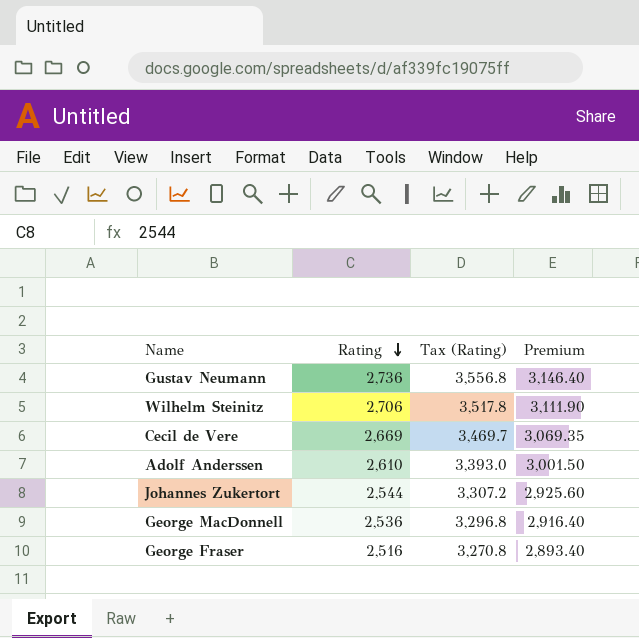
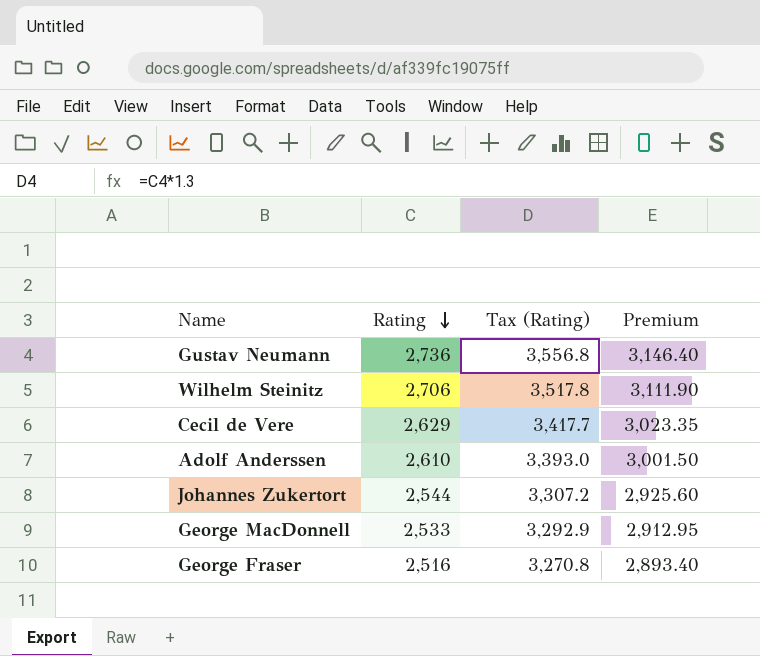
Cecil de Vere | Rating: 2,669 -> 2,629
Cecil de Vere | Tax (Rating): 3,469.7 -> 3,417.7
Cecil de Vere | Premium: 3,069.35 -> 3,023.35
George MacDonnell | Rating: 2,536 -> 2,533
George MacDonnell | Tax (Rating): 3,296.8 -> 3,292.9
George MacDonnell | Premium: 2,916.40 -> 2,912.95

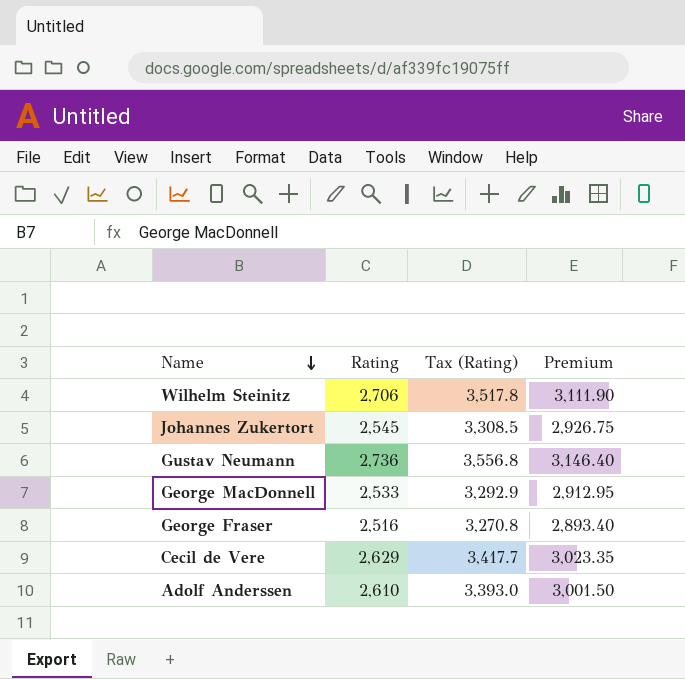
row order: Rating descending -> Name descending
Johannes Zukertort | Rating: 2,544 -> 2,545
Johannes Zukertort | Tax (Rating): 3,307.2 -> 3,308.5
Johannes Zukertort | Premium: 2,925.60 -> 2,926.75

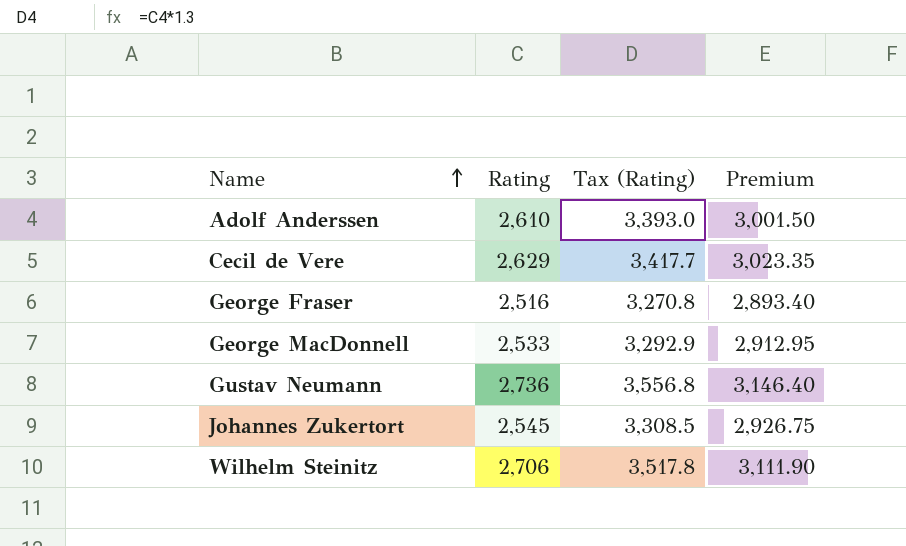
row order: Name descending -> Name ascending

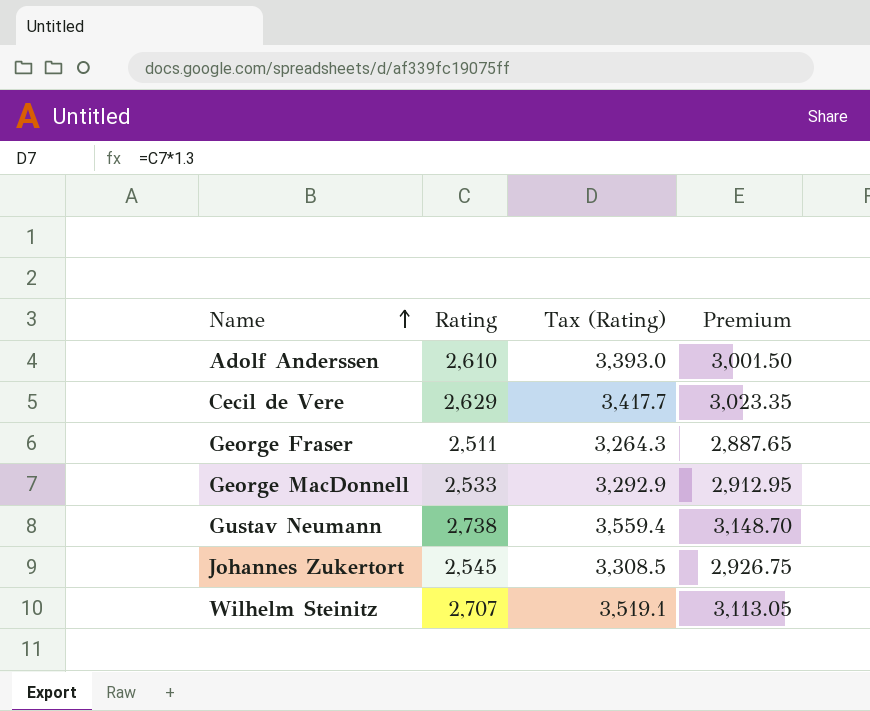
George Fraser | Rating: 2,516 -> 2,511
George Fraser | Tax (Rating): 3,270.8 -> 3,264.3
George Fraser | Premium: 2,893.40 -> 2,887.65
Gustav Neumann | Rating: 2,736 -> 2,738
Gustav Neumann | Tax (Rating): 3,556.8 -> 3,559.4
Gustav Neumann | Premium: 3,146.40 -> 3,148.70
Wilhelm Steinitz | Rating: 2,706 -> 2,707
Wilhelm Steinitz | Tax (Rating): 3,517.8 -> 3,519.1
Wilhelm Steinitz | Premium: 3,111.90 -> 3,113.05

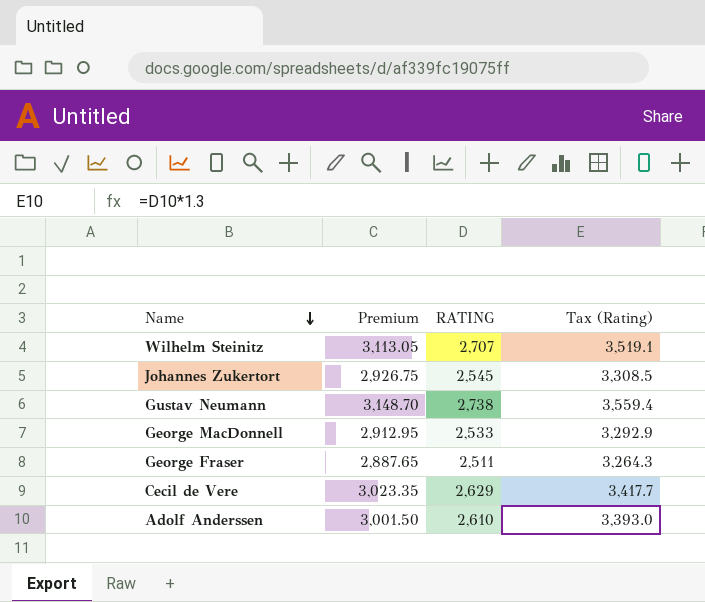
row order: Name ascending -> Name descending
column Premium | position: 4 -> 2
column name: Rating -> RATING

